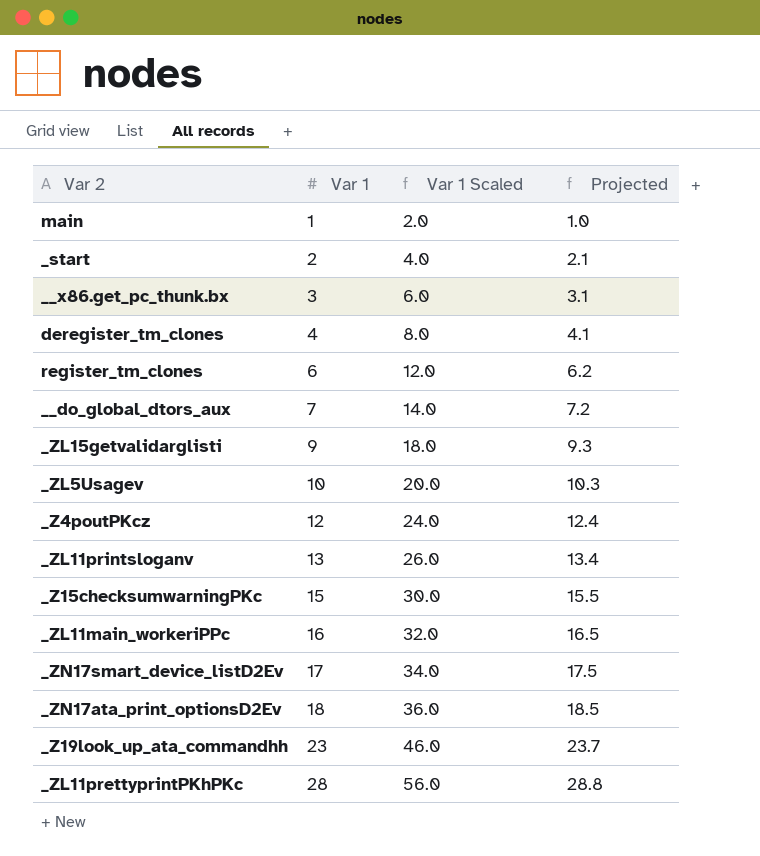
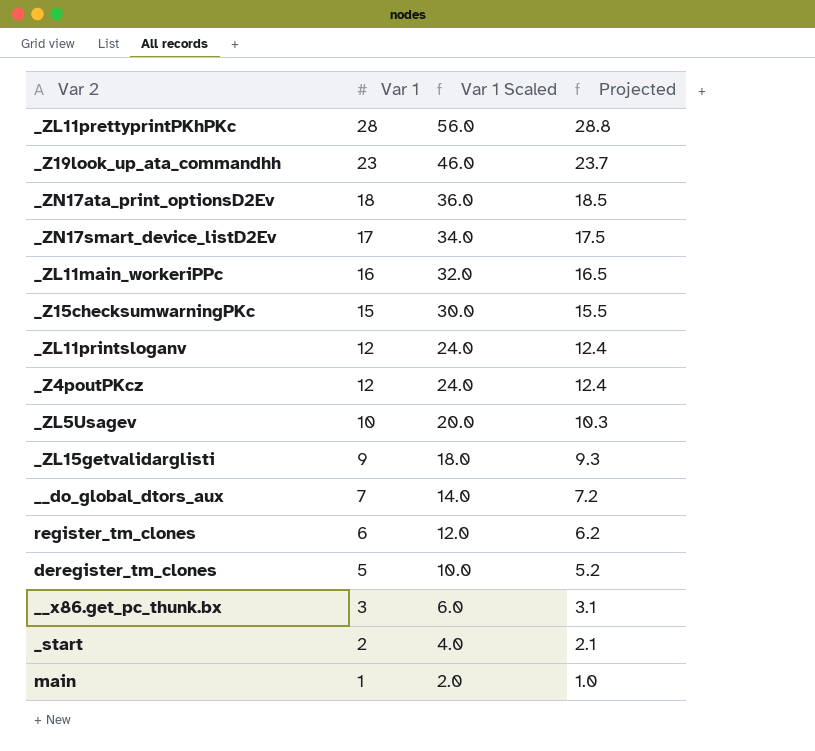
row order: Var 1 ascending -> Var 1 descending
_ZL11printsloganv | Var 1: 13 -> 12
_ZL11printsloganv | Var 1 Scaled: 26.0 -> 24.0
_ZL11printsloganv | Projected: 13.4 -> 12.4
deregister_tm_clones | Var 1: 4 -> 5
deregister_tm_clones | Var 1 Scaled: 8.0 -> 10.0
deregister_tm_clones | Projected: 4.1 -> 5.2

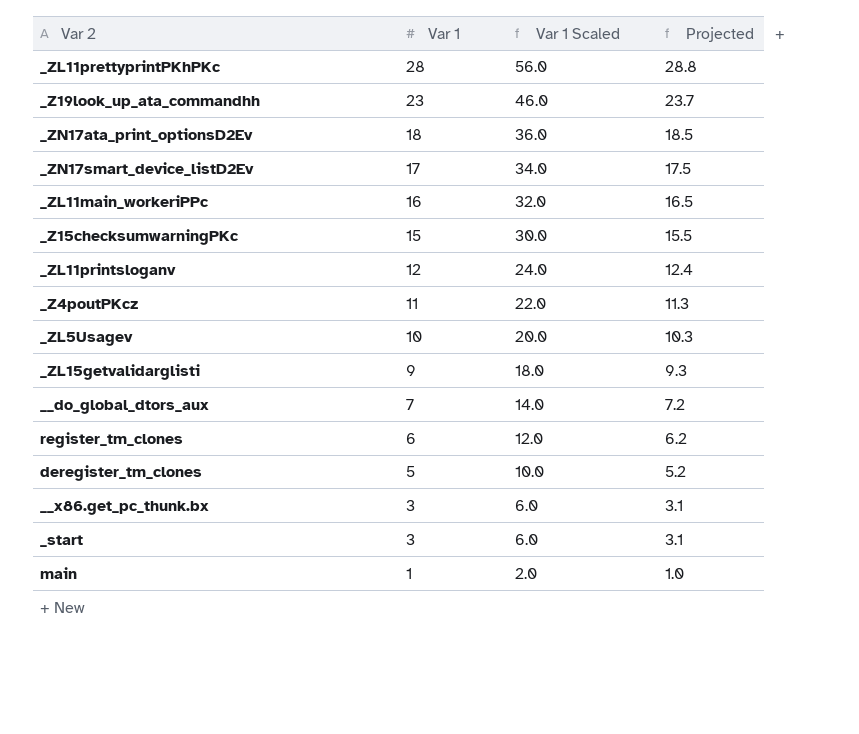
_Z4poutPKcz | Var 1: 12 -> 11
_Z4poutPKcz | Var 1 Scaled: 24.0 -> 22.0
_Z4poutPKcz | Projected: 12.4 -> 11.3
_start | Var 1: 2 -> 3
_start | Var 1 Scaled: 4.0 -> 6.0
_start | Projected: 2.1 -> 3.1

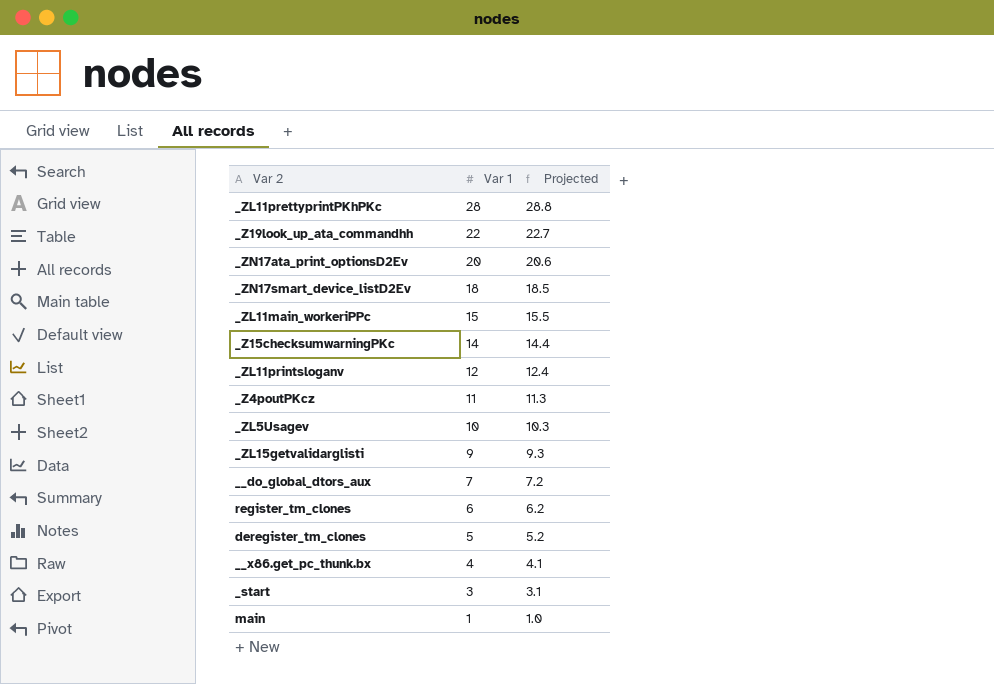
column Var 1 Scaled | formula: [Var 1] * 2 -> none
_Z19look_up_ata_commandhh | Var 1: 23 -> 22
_Z19look_up_ata_commandhh | Projected: 23.7 -> 22.7
_ZN17ata_print_optionsD2Ev | Var 1: 18 -> 20
_ZN17ata_print_optionsD2Ev | Projected: 18.5 -> 20.6
_ZN17smart_device_listD2Ev | Var 1: 17 -> 18
_ZN17smart_device_listD2Ev | Projected: 17.5 -> 18.5
_ZL11main_workeriPPc | Var 1: 16 -> 15
_ZL11main_workeriPPc | Projected: 16.5 -> 15.5
_Z15checksumwarningPKc | Var 1: 15 -> 14
_Z15checksumwarningPKc | Projected: 15.5 -> 14.4
__x86.get_pc_thunk.bx | Var 1: 3 -> 4
__x86.get_pc_thunk.bx | Projected: 3.1 -> 4.1

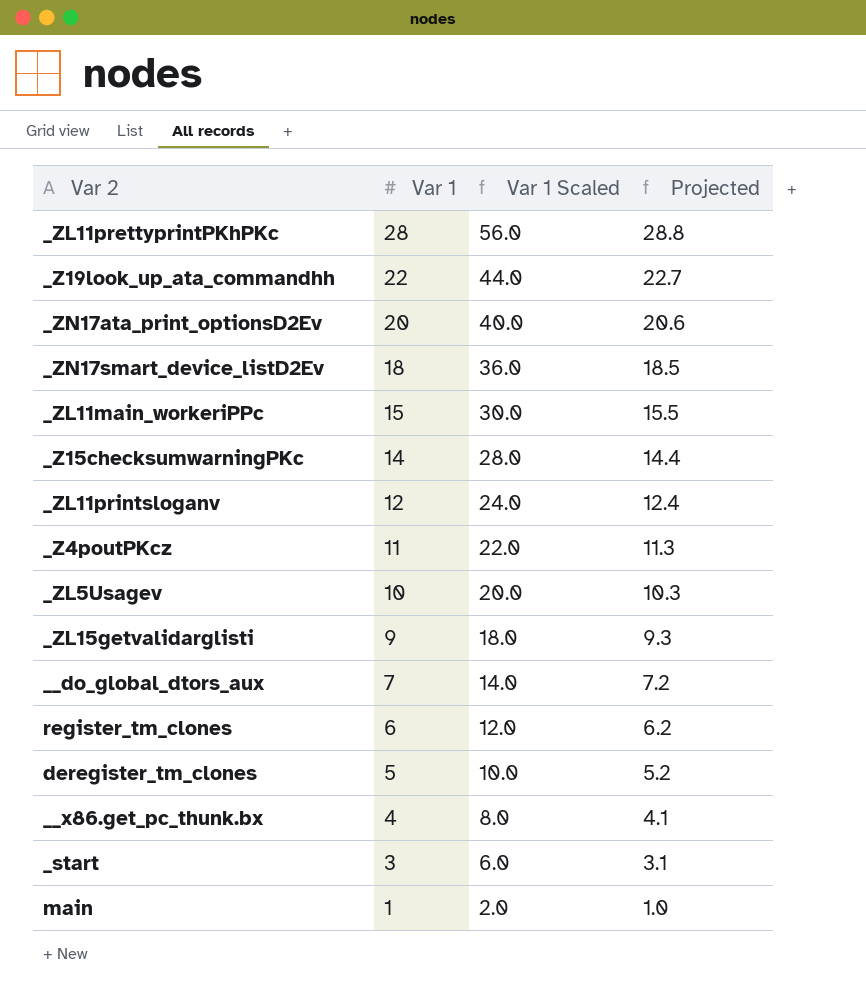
column Var 1 Scaled | formula: none -> [Var 1] * 2

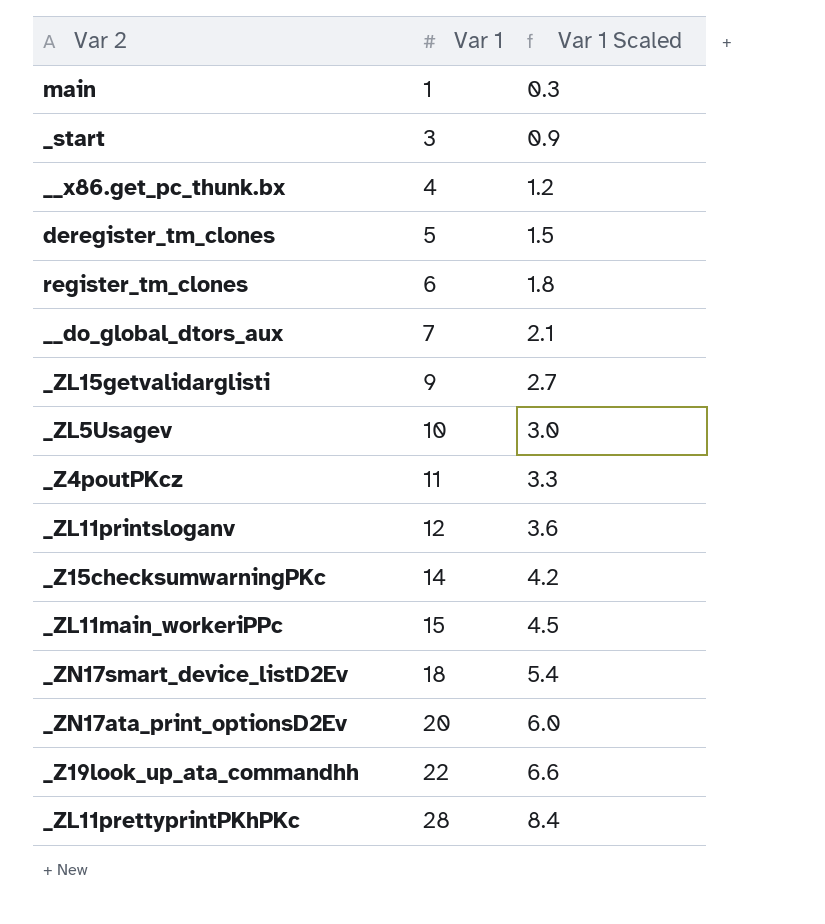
row order: Var 1 descending -> Var 1 ascending
column Projected | formula: [Var 1] * 1.03 -> none
column Var 1 Scaled | formula: [Var 1] * 2 -> [Var 1] * 0.3

